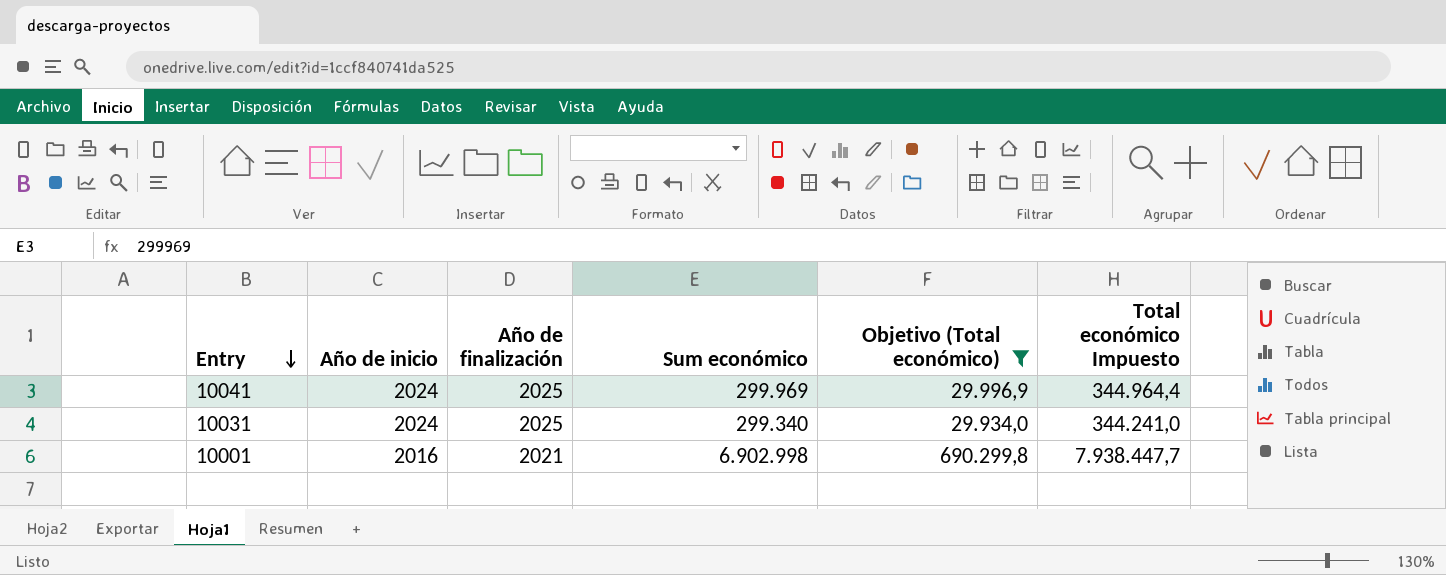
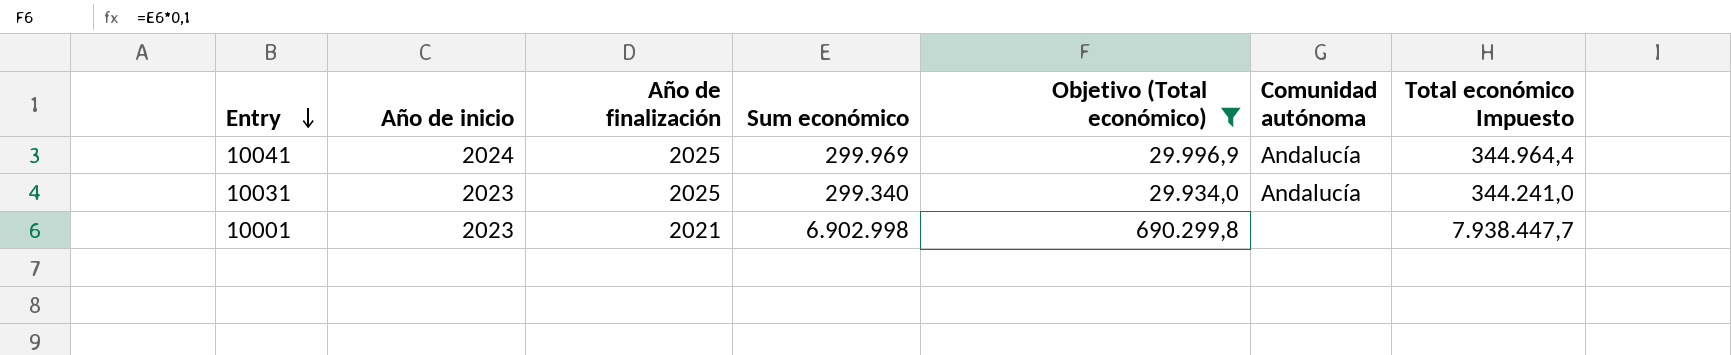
column Comunidad autónoma | position: none -> 6
10031 | Año de inicio: 2024 -> 2023
10001 | Año de inicio: 2016 -> 2023

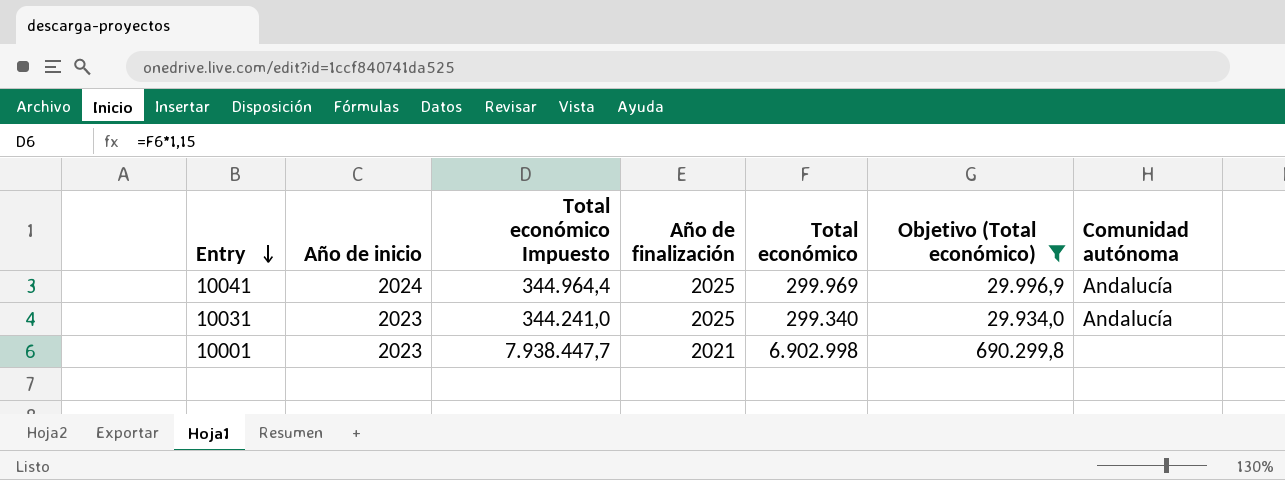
column Total económico Impuesto | position: 7 -> 3
column name: Sum económico -> Total económico

